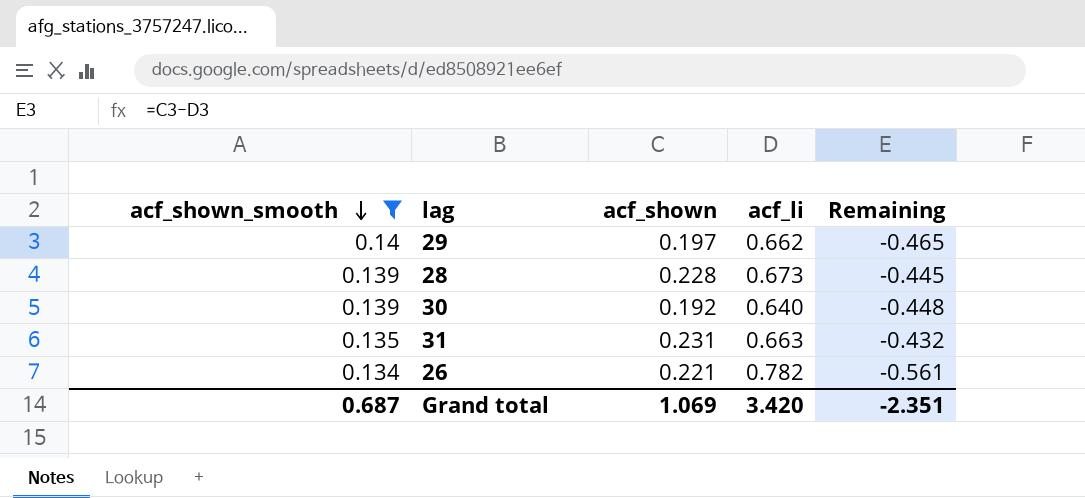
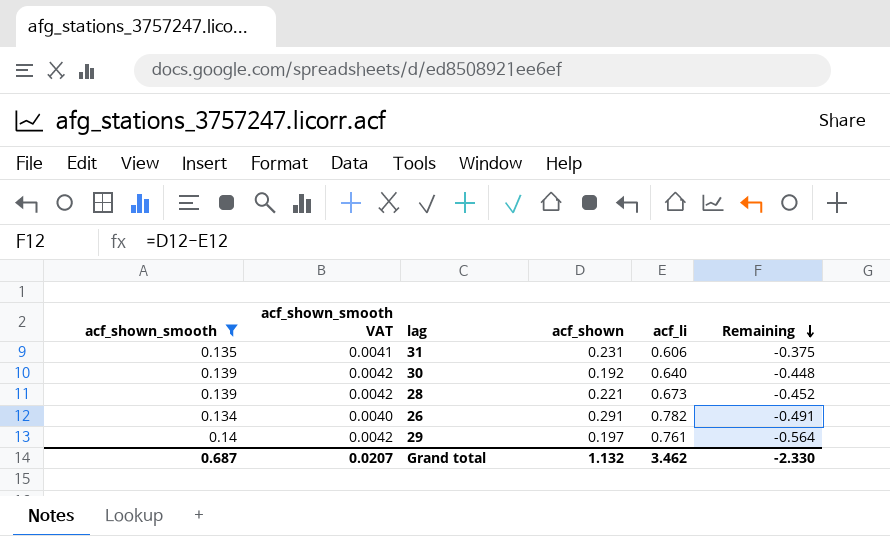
row order: acf_shown_smooth descending -> Remaining descending
column acf_shown_smooth VAT | formula: none -> [acf_shown_smooth] * 0.03
31 | acf_li: 0.663 -> 0.606
31 | Remaining: -0.432 -> -0.375
28 | acf_shown: 0.228 -> 0.221
28 | Remaining: -0.445 -> -0.452
26 | acf_shown: 0.221 -> 0.291
26 | Remaining: -0.561 -> -0.491
29 | acf_li: 0.662 -> 0.761
29 | Remaining: -0.465 -> -0.564
Grand total | acf_shown: 1.069 -> 1.132
Grand total | acf_li: 3.420 -> 3.462
Grand total | Remaining: -2.351 -> -2.330

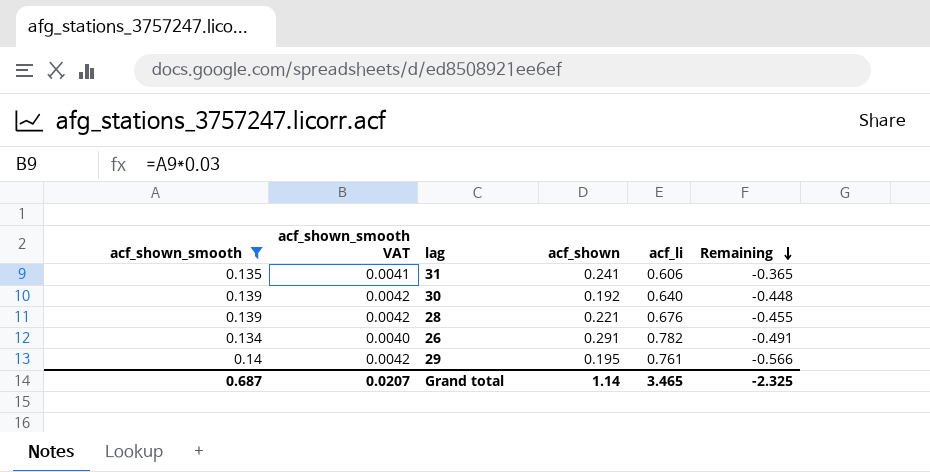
31 | acf_shown: 0.231 -> 0.241
31 | Remaining: -0.375 -> -0.365
28 | acf_li: 0.673 -> 0.676
28 | Remaining: -0.452 -> -0.455
29 | acf_shown: 0.197 -> 0.195
29 | Remaining: -0.564 -> -0.566
Grand total | acf_shown: 1.132 -> 1.14
Grand total | acf_li: 3.462 -> 3.465
Grand total | Remaining: -2.330 -> -2.325

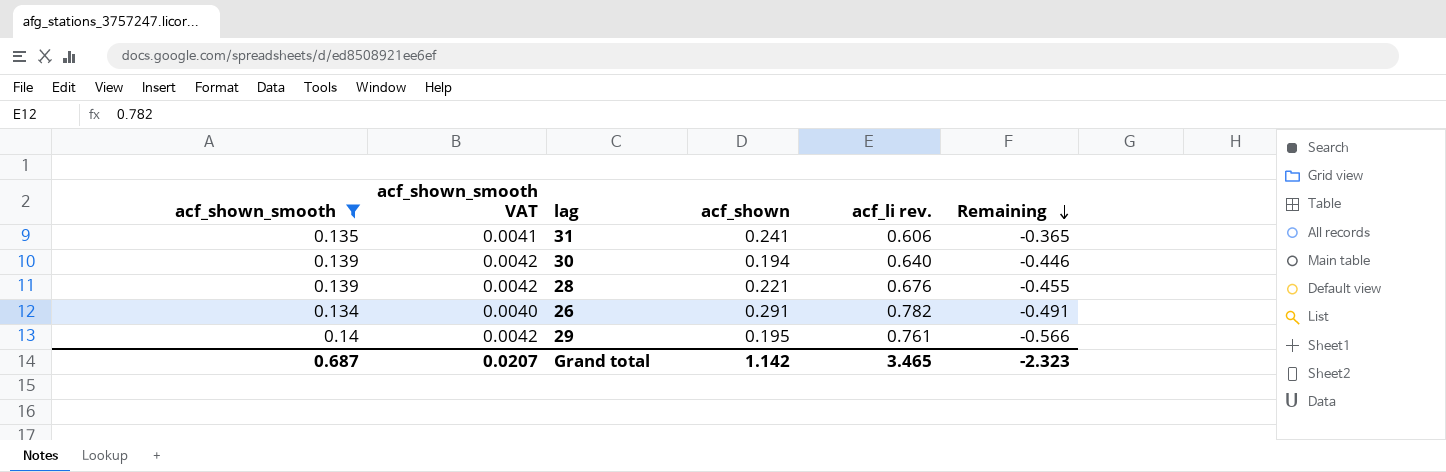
column name: acf_li -> acf_li rev.
30 | acf_shown: 0.192 -> 0.194
30 | Remaining: -0.448 -> -0.446
Grand total | acf_shown: 1.14 -> 1.142
Grand total | Remaining: -2.325 -> -2.323

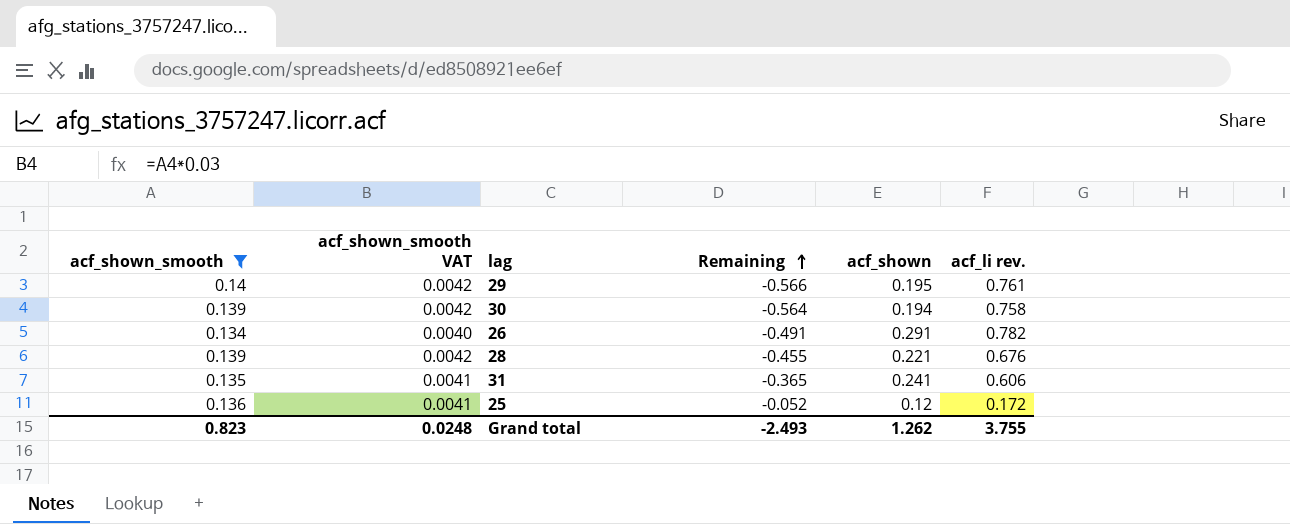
row order: Remaining descending -> Remaining ascending
column Remaining | position: 6 -> 4
30 | Remaining: -0.446 -> -0.564
30 | acf_li rev.: 0.640 -> 0.758
row 25: none -> 0.136 | 0.0041 | -0.052 | 0.12 | 0.172
Grand total | acf_shown_smooth: 0.687 -> 0.823
Grand total | acf_shown_smooth VAT: 0.0207 -> 0.0248
Grand total | Remaining: -2.323 -> -2.493
Grand total | acf_shown: 1.142 -> 1.262
Grand total | acf_li rev.: 3.465 -> 3.755

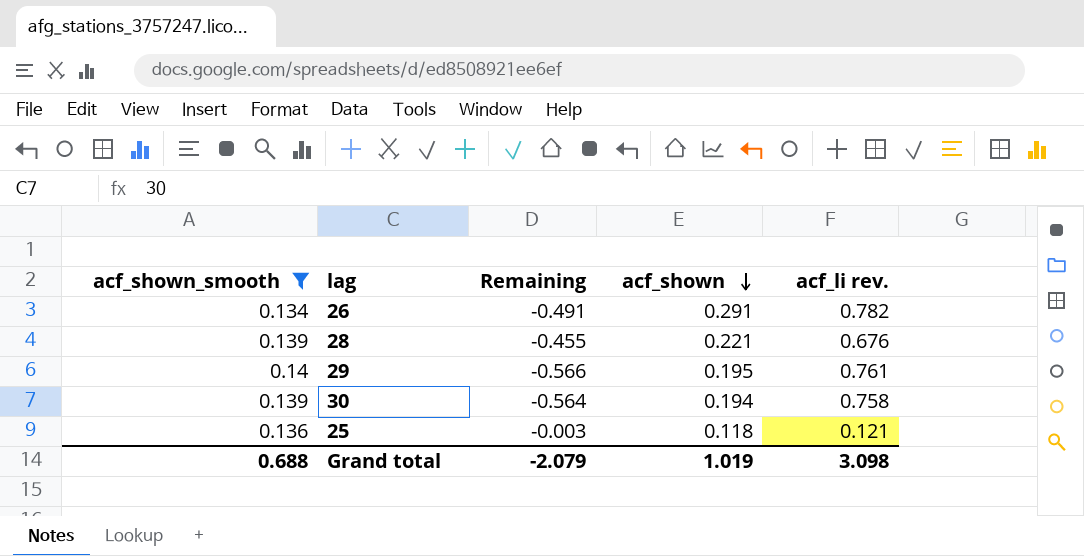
row order: Remaining ascending -> acf_shown descending
column acf_shown_smooth VAT | formula: [acf_shown_smooth] * 0.03 -> none
row 31: 0.135 | 0.0041 | -0.365 | 0.241 | 0.606 -> none
25 | Remaining: -0.052 -> -0.003
25 | acf_shown: 0.12 -> 0.118
25 | acf_li rev.: 0.172 -> 0.121
Grand total | acf_shown_smooth: 0.823 -> 0.688
Grand total | Remaining: -2.493 -> -2.079
Grand total | acf_shown: 1.262 -> 1.019
Grand total | acf_li rev.: 3.755 -> 3.098

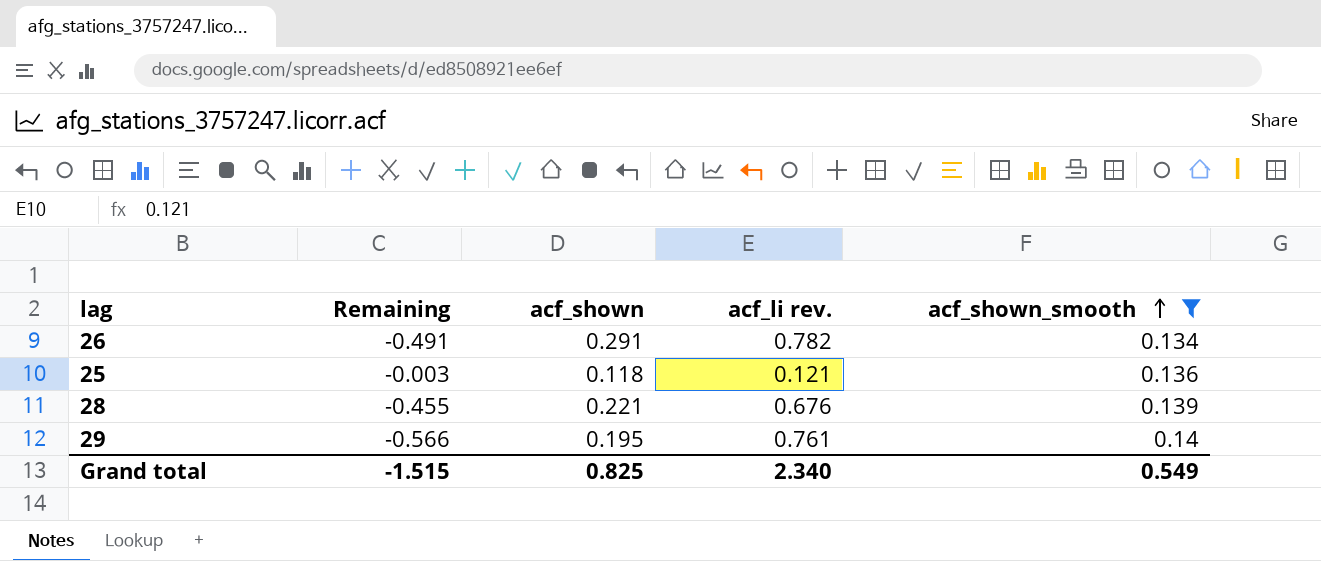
row order: acf_shown descending -> acf_shown_smooth ascending
column acf_shown_smooth | position: 1 -> 5
row 30: 0.139 | -0.564 | 0.194 | 0.758 -> none
Grand total | Remaining: -2.079 -> -1.515
Grand total | acf_shown: 1.019 -> 0.825
Grand total | acf_li rev.: 3.098 -> 2.340
Grand total | acf_shown_smooth: 0.688 -> 0.549

